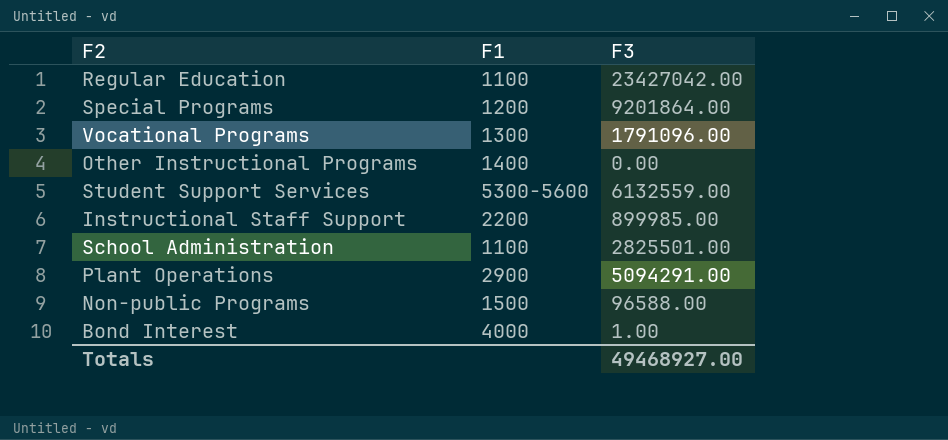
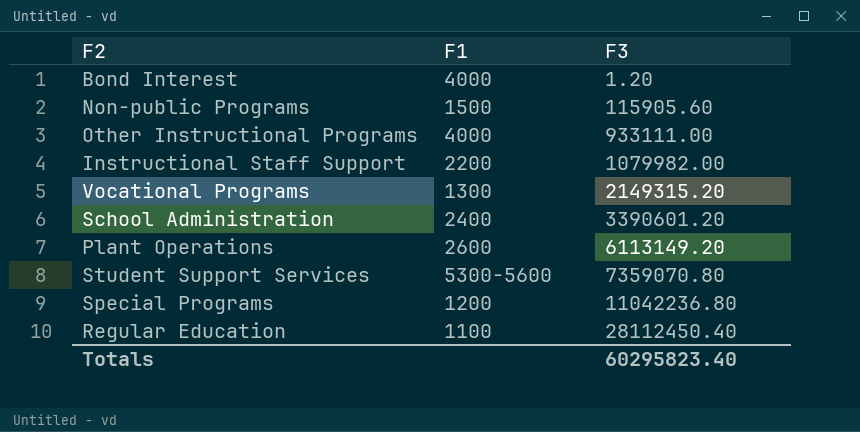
row order: none -> F3 ascending
Bond Interest | F3: 1.00 -> 1.20
Non-public Programs | F3: 96588.00 -> 115905.60
Other Instructional Programs | F1: 1400 -> 4000
Other Instructional Programs | F3: 0.00 -> 933111.00
Instructional Staff Support | F3: 899985.00 -> 1079982.00
Vocational Programs | F3: 1791096.00 -> 2149315.20
School Administration | F1: 1100 -> 2400
School Administration | F3: 2825501.00 -> 3390601.20
Plant Operations | F1: 2900 -> 2600
Plant Operations | F3: 5094291.00 -> 6113149.20
Student Support Services | F3: 6132559.00 -> 7359070.80
Special Programs | F3: 9201864.00 -> 11042236.80
Regular Education | F3: 23427042.00 -> 28112450.40
Totals | F3: 49468927.00 -> 60295823.40

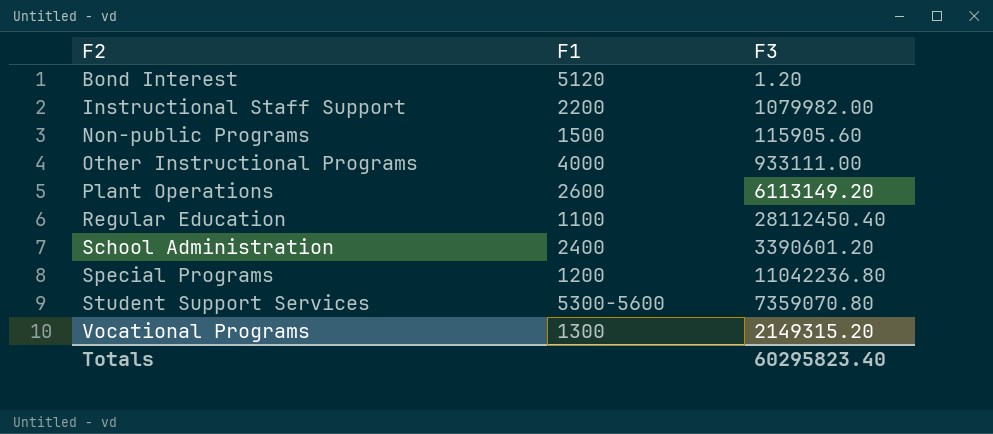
row order: F3 ascending -> F2 ascending
Bond Interest | F1: 4000 -> 5120

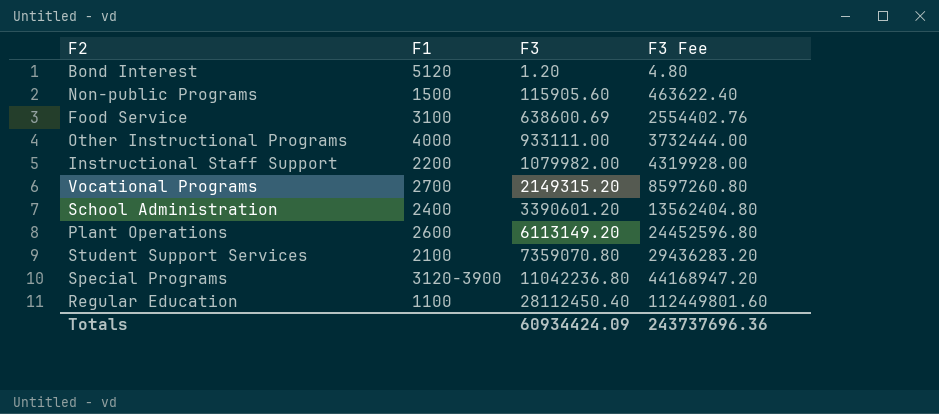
row order: F2 ascending -> F3 ascending
column F3 Fee | formula: none -> [F3] * 4
row Food Service: none -> 3100 | 638600.69 | 2554402.76
Vocational Programs | F1: 1300 -> 2700
Student Support Services | F1: 5300-5600 -> 2100
Special Programs | F1: 1200 -> 3120-3900
Totals | F3: 60295823.40 -> 60934424.09

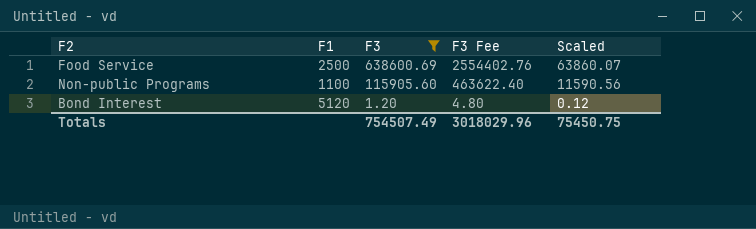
filter: none -> F3 <= 638600.69
row order: F3 ascending -> F3 descending
column Scaled | formula: none -> [F3] * 0.1
Food Service | F1: 3100 -> 2500
Non-public Programs | F1: 1500 -> 1100
Totals | F3: 60934424.09 -> 754507.49
Totals | F3 Fee: 243737696.36 -> 3018029.96

